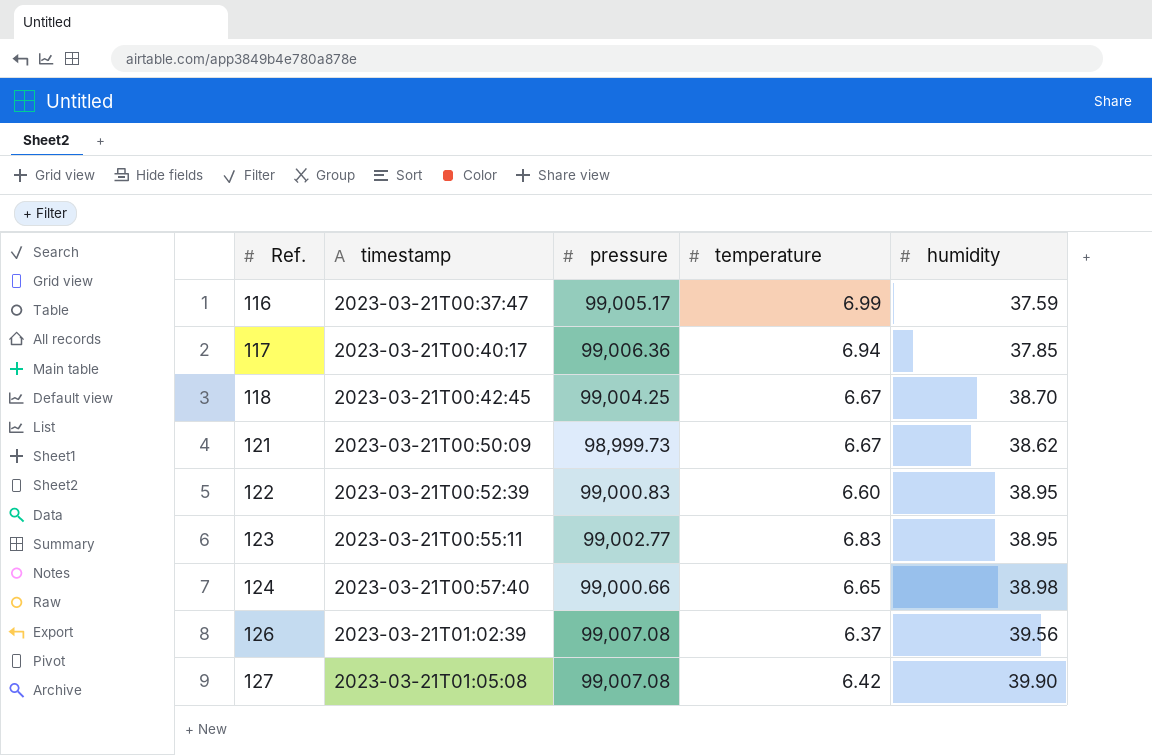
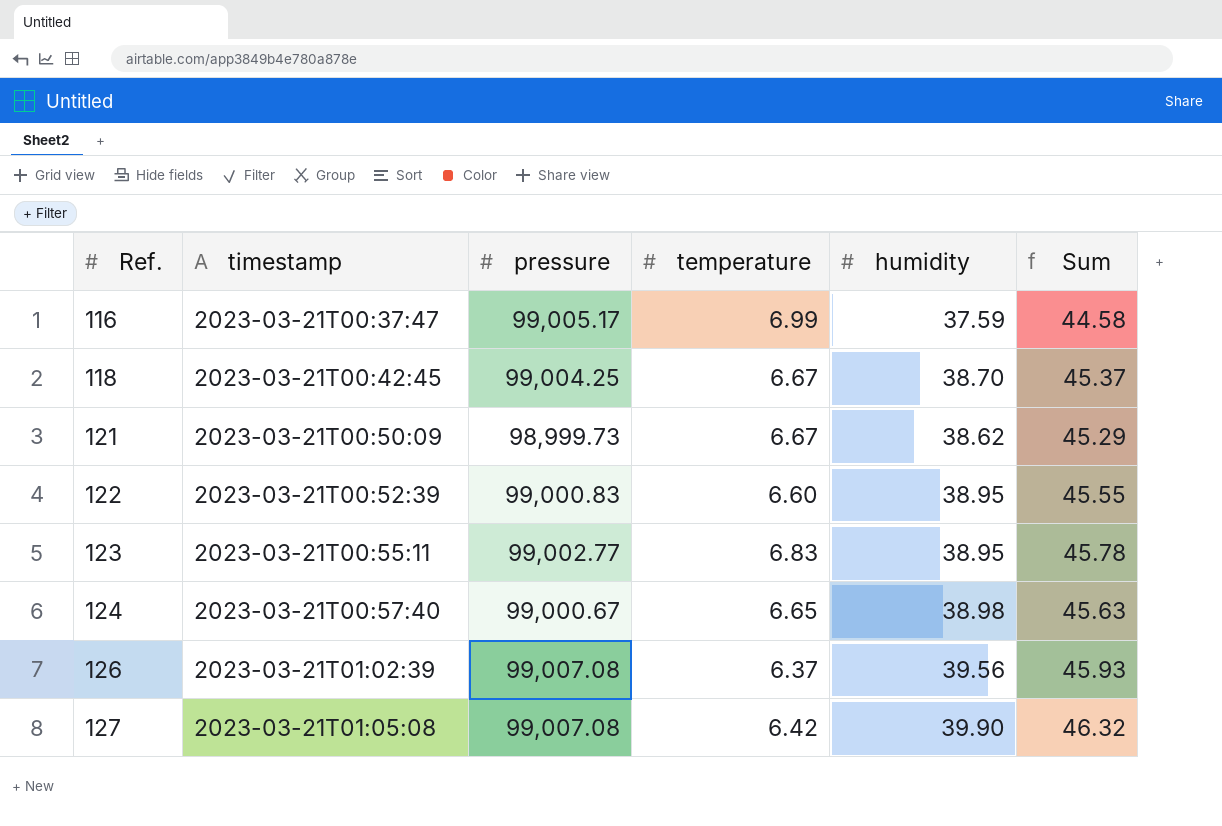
column Sum | formula: none -> [temperature] + [humidity]
row 117: 2023-03-21T00:40:17 | 99,006.36 | 6.94 | 37.85 -> none
124 | pressure: 99,000.66 -> 99,000.67

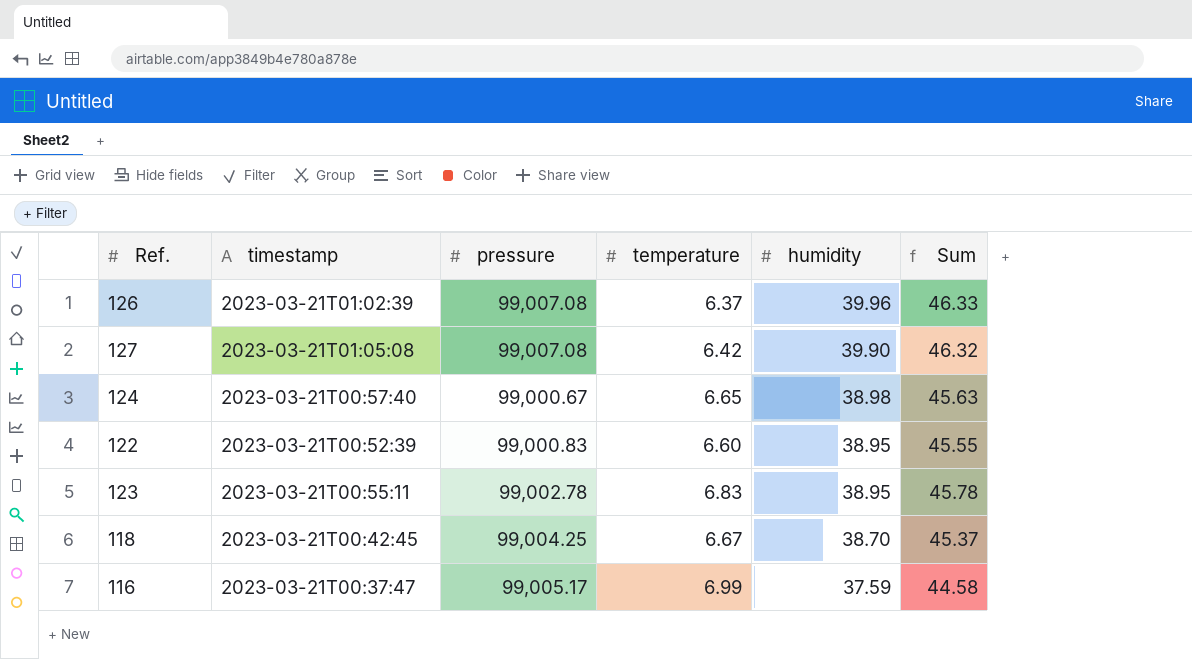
row order: Ref. ascending -> humidity descending
row 121: 2023-03-21T00:50:09 | 98,999.73 | 6.67 | 38.62 | 45.29 -> none
126 | humidity: 39.56 -> 39.96
126 | Sum: 45.93 -> 46.33
123 | pressure: 99,002.77 -> 99,002.78

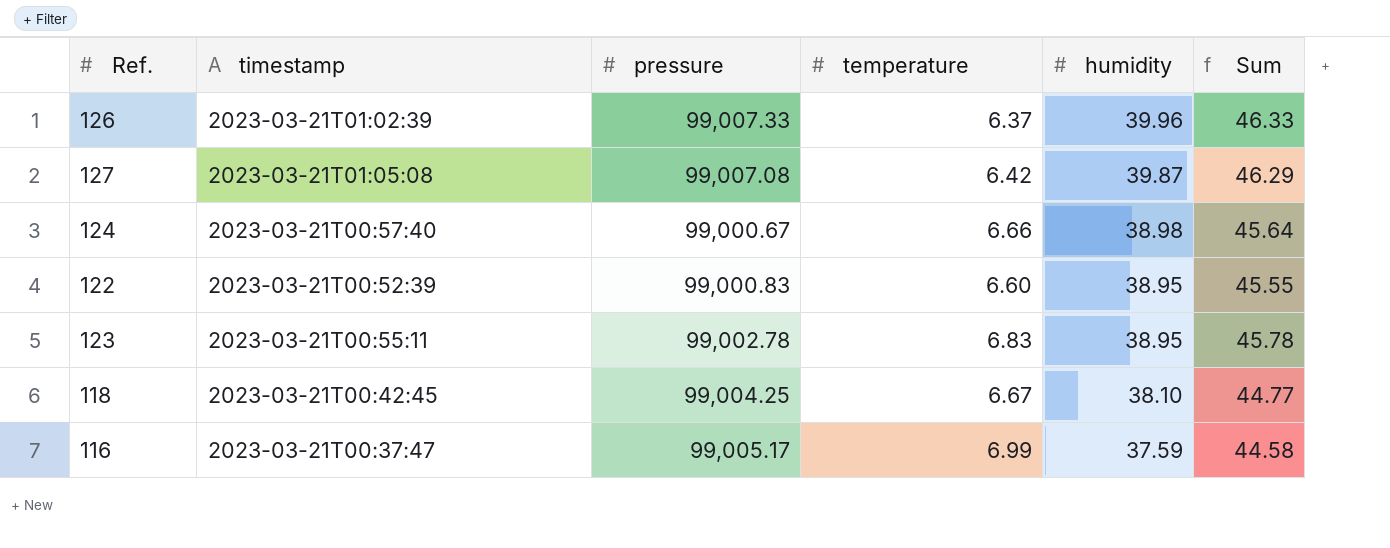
126 | pressure: 99,007.08 -> 99,007.33
127 | humidity: 39.90 -> 39.87
127 | Sum: 46.32 -> 46.29
124 | temperature: 6.65 -> 6.66
124 | Sum: 45.63 -> 45.64
118 | humidity: 38.70 -> 38.10
118 | Sum: 45.37 -> 44.77

